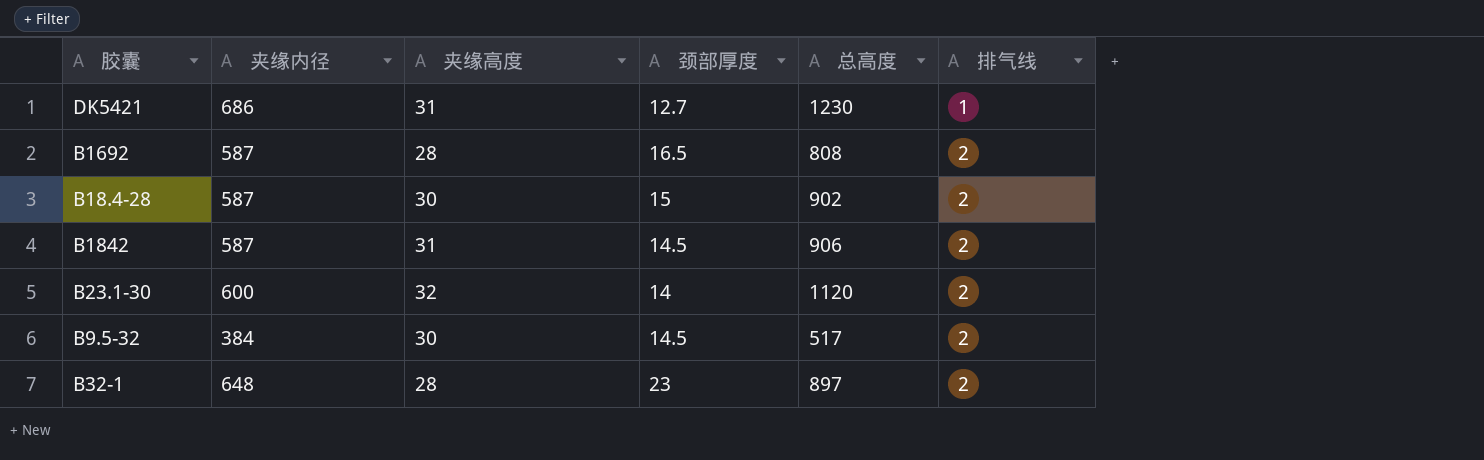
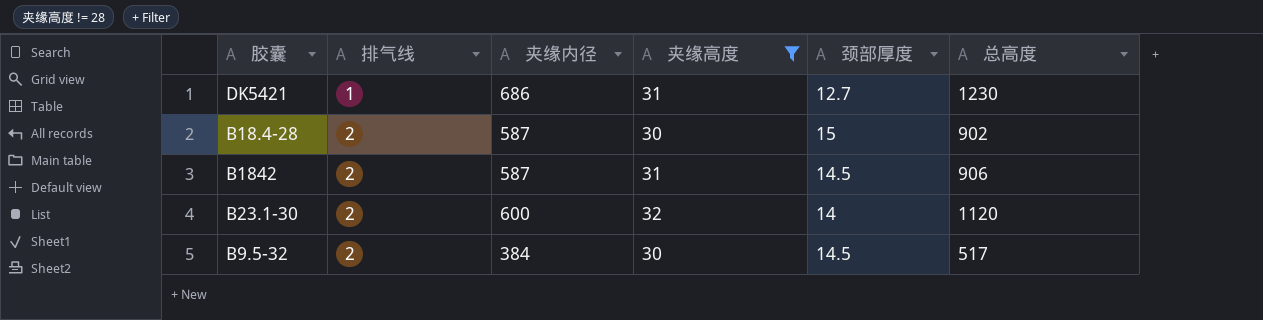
filter: none -> 夹缘高度 != 28
column 排气线 | position: 6 -> 2

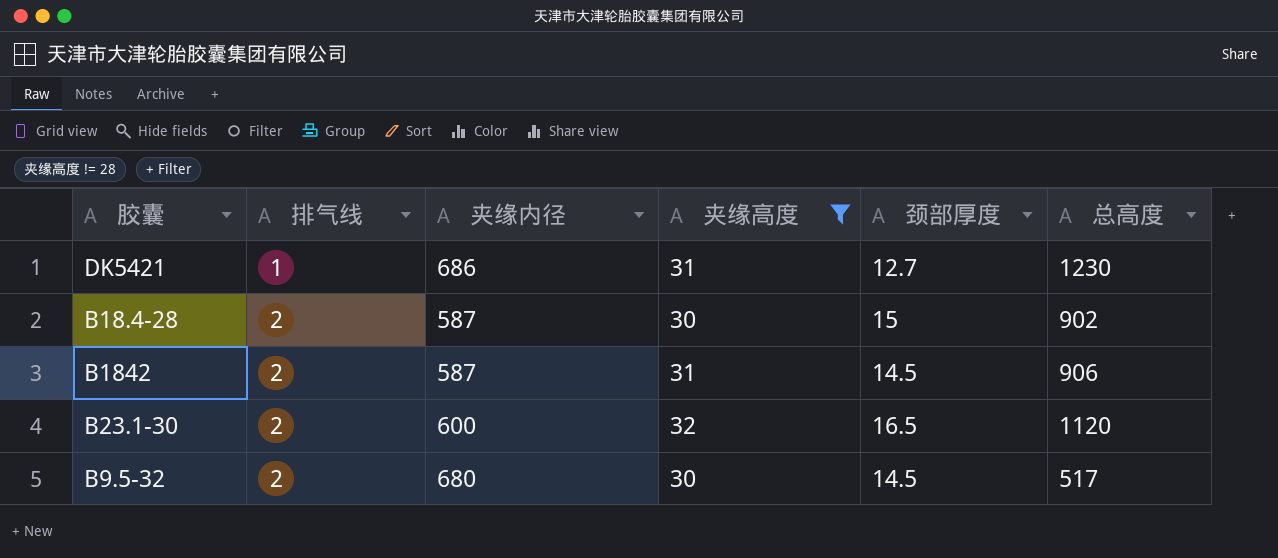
B23.1-30 | 颈部厚度: 14 -> 16.5
B9.5-32 | 夹缘内径: 384 -> 680

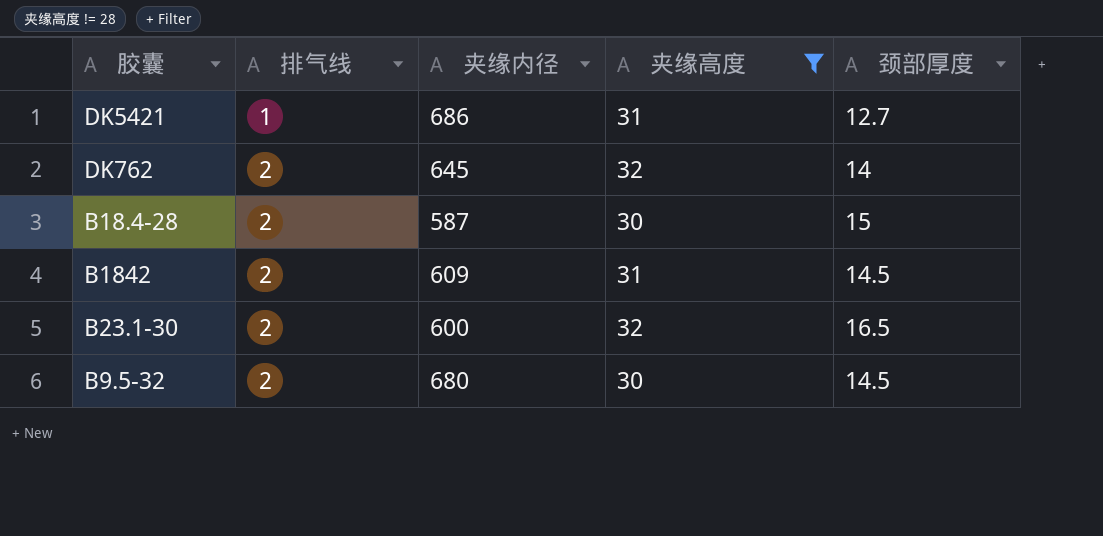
column 总高度 | position: 6 -> none
row DK762: none -> 2 | 645 | 32 | 14
B1842 | 夹缘内径: 587 -> 609

